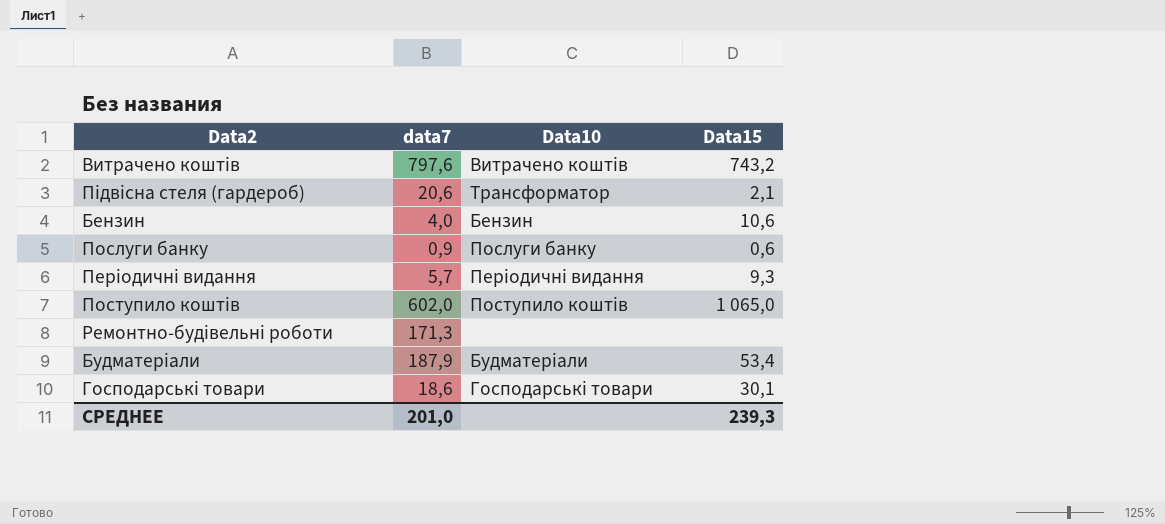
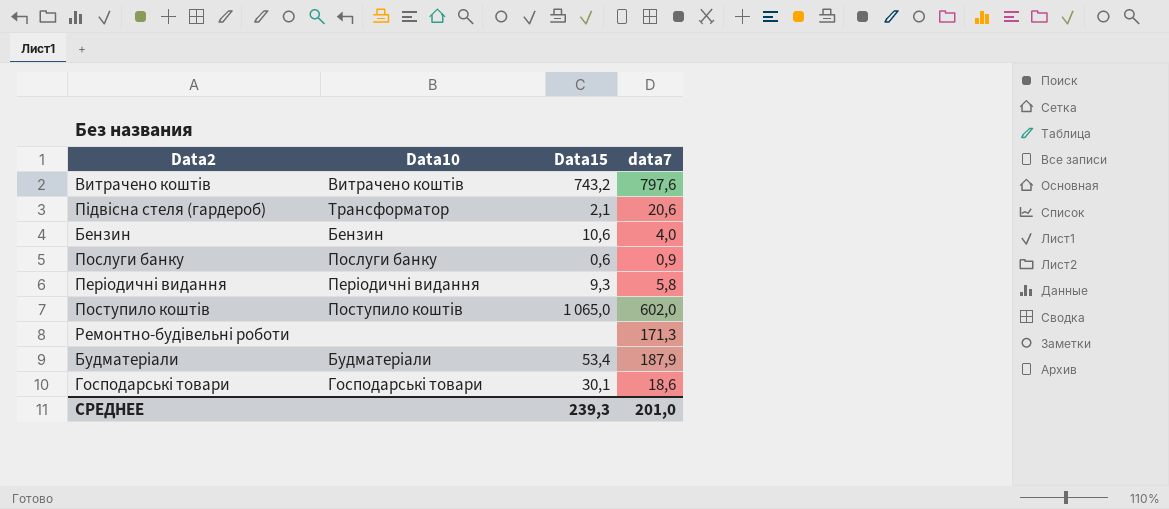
column data7 | position: 2 -> 4
Періодичні видання | data7: 5,7 -> 5,8

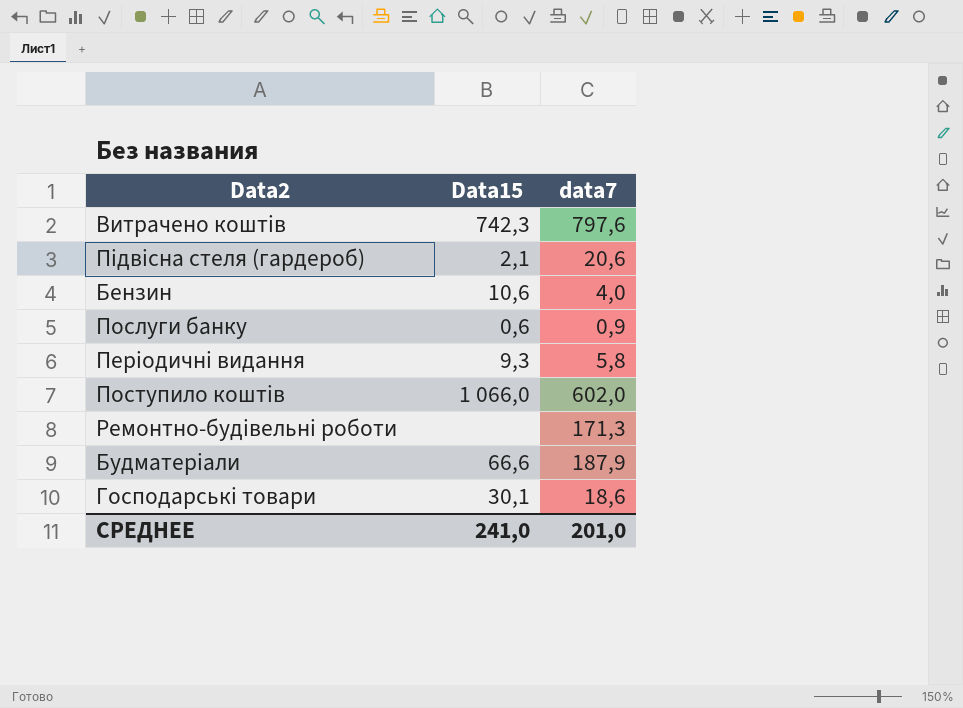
column Data10 | position: 2 -> none
Витрачено коштів | Data15: 743,2 -> 742,3
Поступило коштів | Data15: 1 065,0 -> 1 066,0
Будматеріали | Data15: 53,4 -> 66,6
СРЕДНЕЕ | Data15: 239,3 -> 241,0

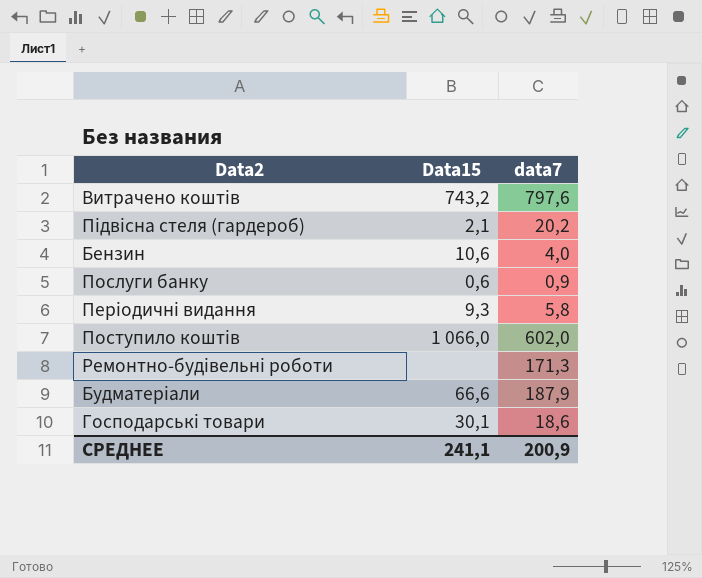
Витрачено коштів | Data15: 742,3 -> 743,2
Підвісна стеля (гардероб) | data7: 20,6 -> 20,2
СРЕДНЕЕ | Data15: 241,0 -> 241,1
СРЕДНЕЕ | data7: 201,0 -> 200,9

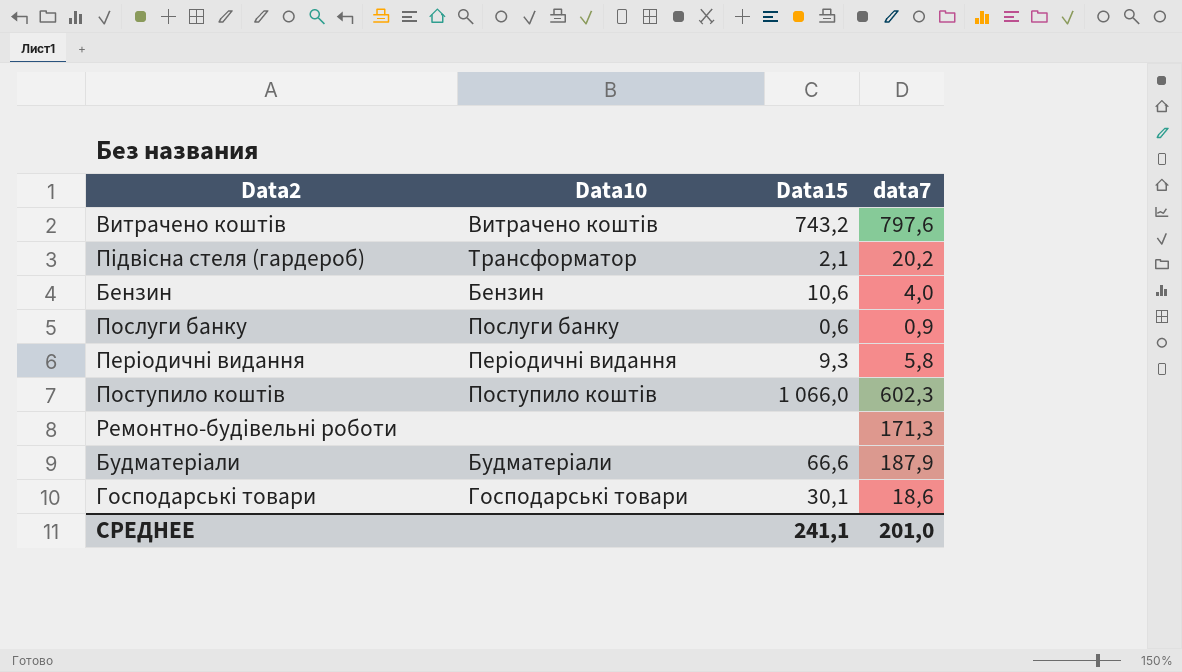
column Data10 | position: none -> 2
Поступило коштів | data7: 602,0 -> 602,3
СРЕДНЕЕ | data7: 200,9 -> 201,0

